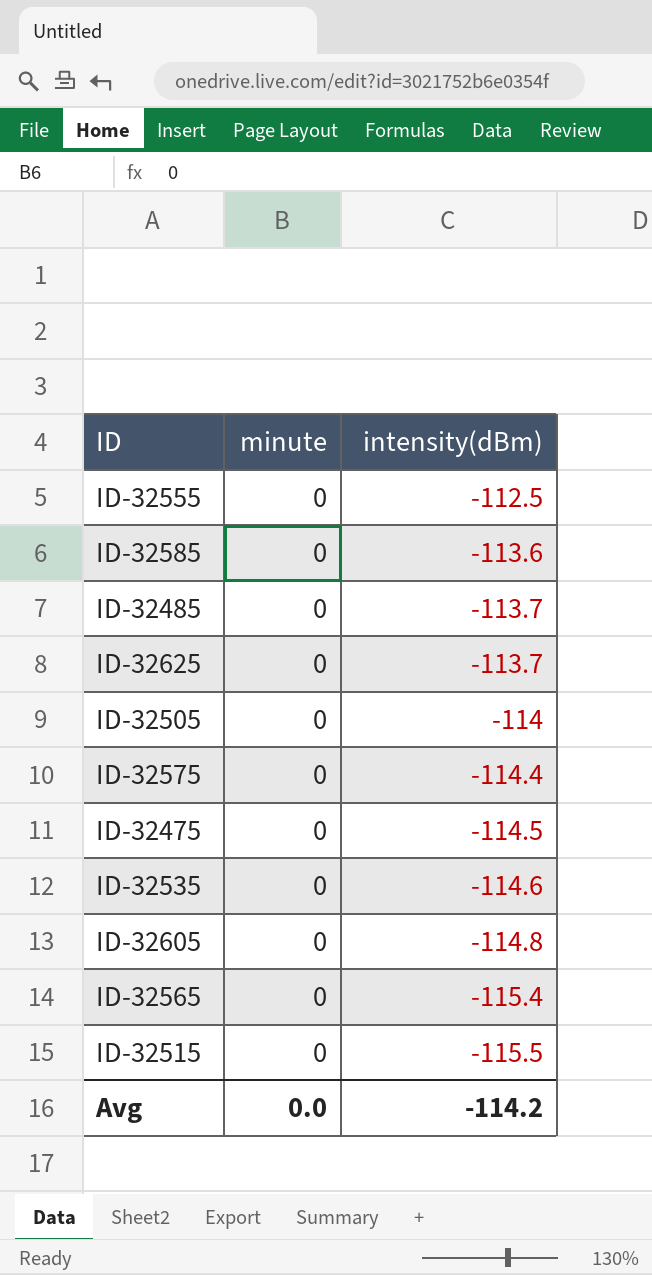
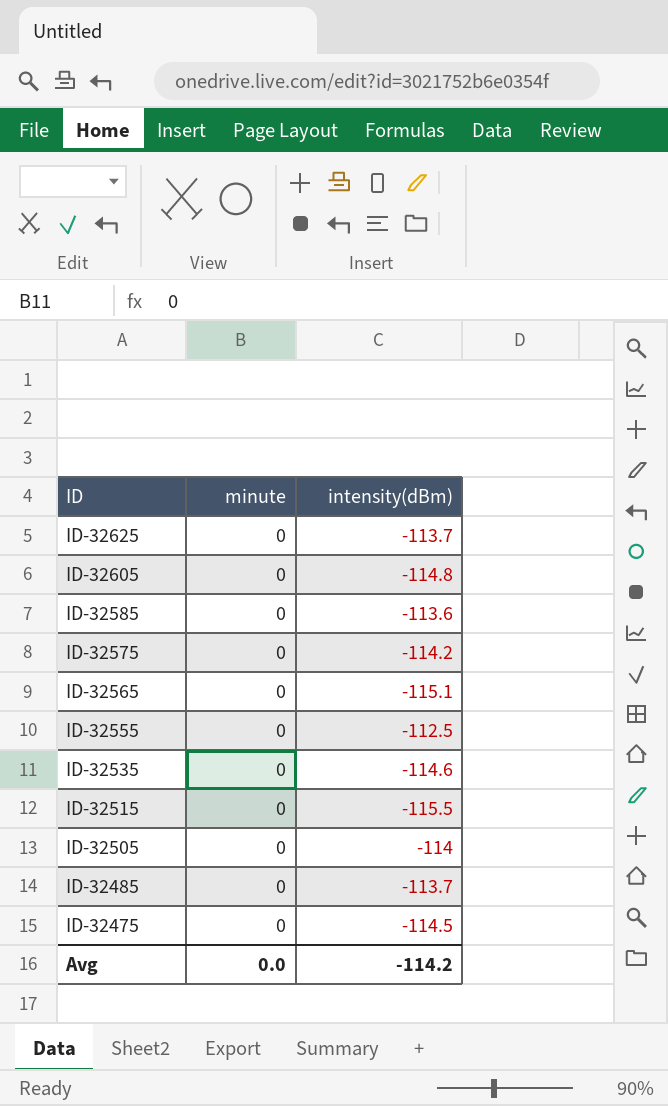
row order: intensity(dBm) descending -> ID descending
ID-32575 | intensity(dBm): -114.4 -> -114.2
ID-32565 | intensity(dBm): -115.4 -> -115.1

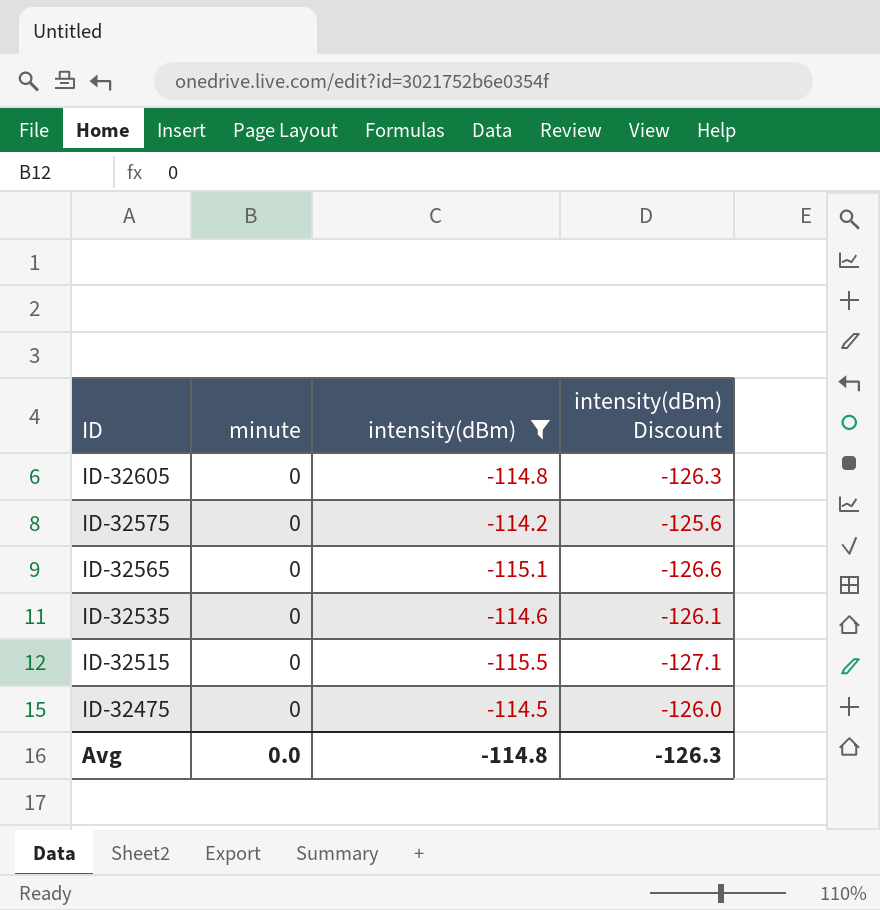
filter: none -> intensity(dBm) <= -114.2
column intensity(dBm) Discount | formula: none -> [intensity(dBm)] * 1.1
Avg | intensity(dBm): -114.2 -> -114.8

